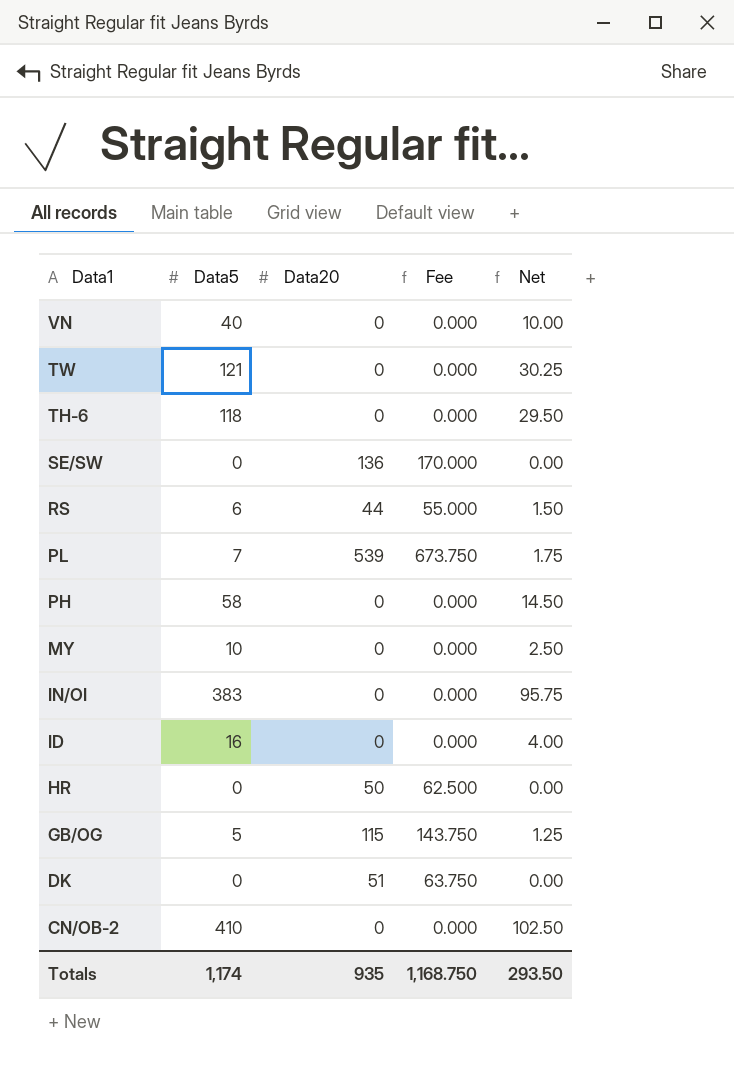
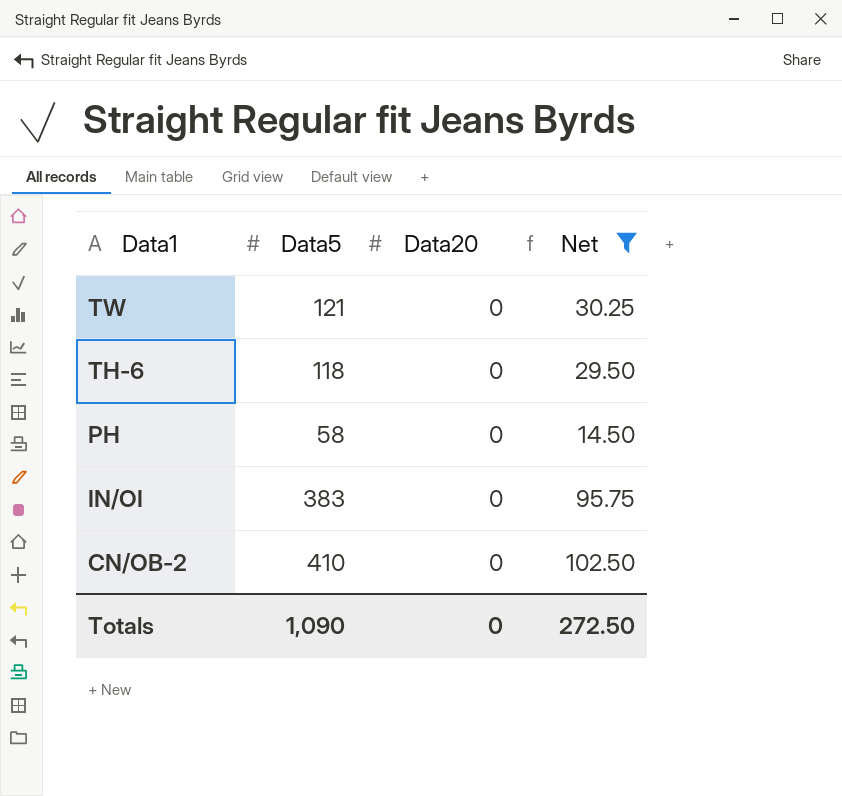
filter: none -> Net >= 14.50
column Fee | formula: [Data20] * 1.25 -> none
Totals | Data5: 1,174 -> 1,090
Totals | Data20: 935 -> 0
Totals | Net: 293.50 -> 272.50

